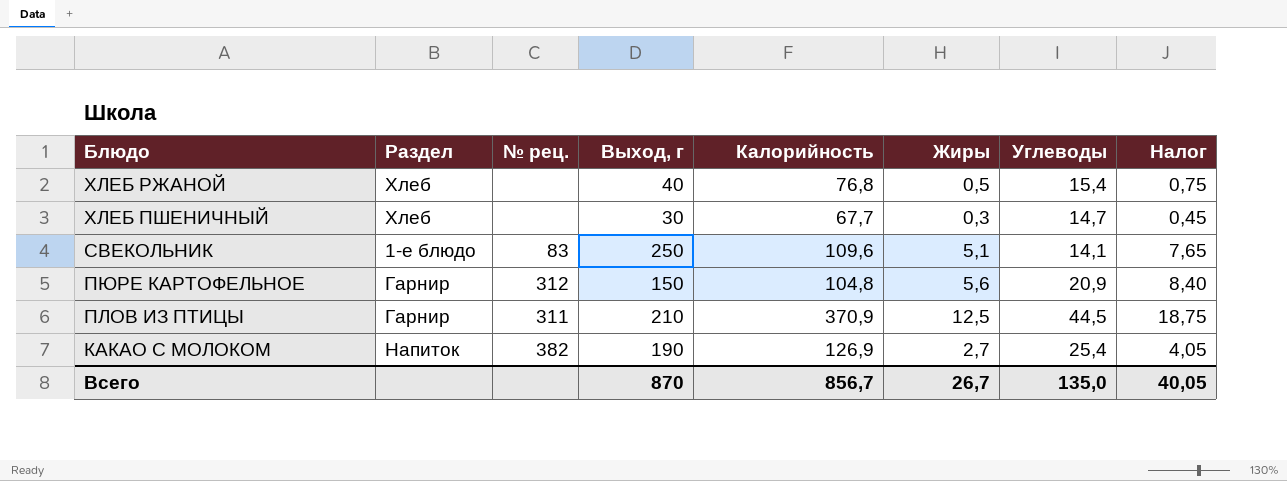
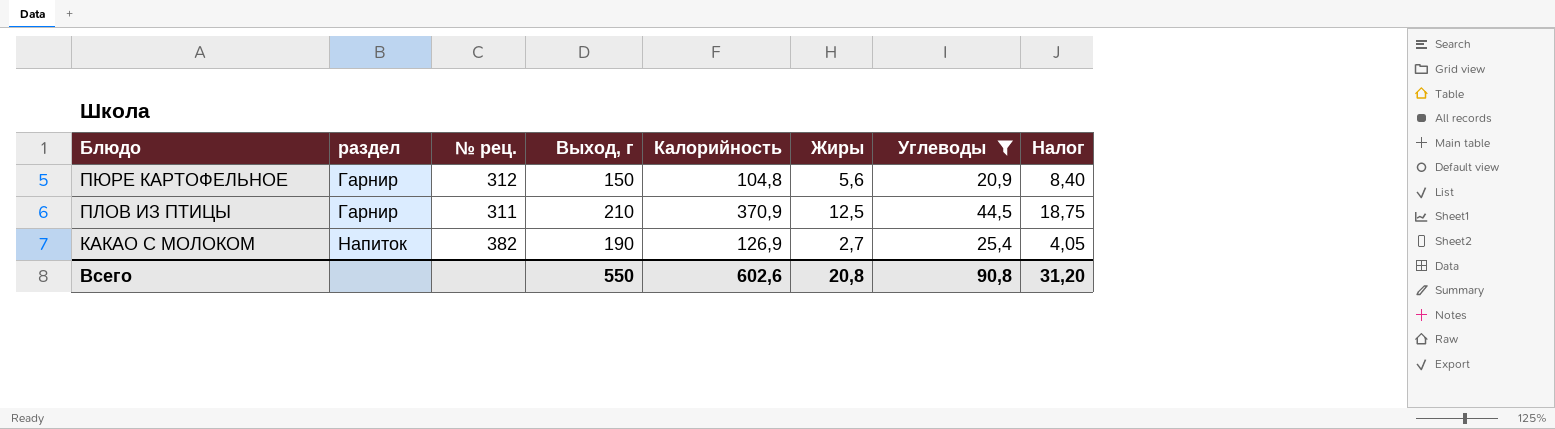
filter: none -> Углеводы >= 20,9
column name: Раздел -> раздел
Всего | Выход, г: 870 -> 550
Всего | Калорийность: 856,7 -> 602,6
Всего | Жиры: 26,7 -> 20,8
Всего | Углеводы: 135,0 -> 90,8
Всего | Налог: 40,05 -> 31,20

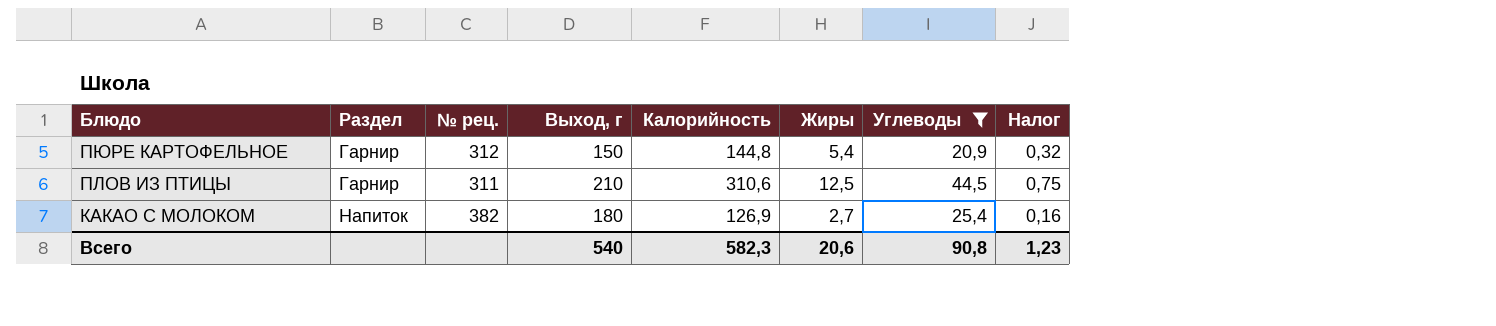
column name: раздел -> Раздел
column Налог | formula: [Жиры] * 1,5 -> [Жиры] * 0,06
ПЮРЕ КАРТОФЕЛЬНОЕ | Калорийность: 104,8 -> 144,8
ПЮРЕ КАРТОФЕЛЬНОЕ | Жиры: 5,6 -> 5,4
ПЛОВ ИЗ ПТИЦЫ | Калорийность: 370,9 -> 310,6
КАКАО С МОЛОКОМ | Выход, г: 190 -> 180
Всего | Выход, г: 550 -> 540
Всего | Калорийность: 602,6 -> 582,3
Всего | Жиры: 20,8 -> 20,6
Всего | Налог: 31,20 -> 1,23

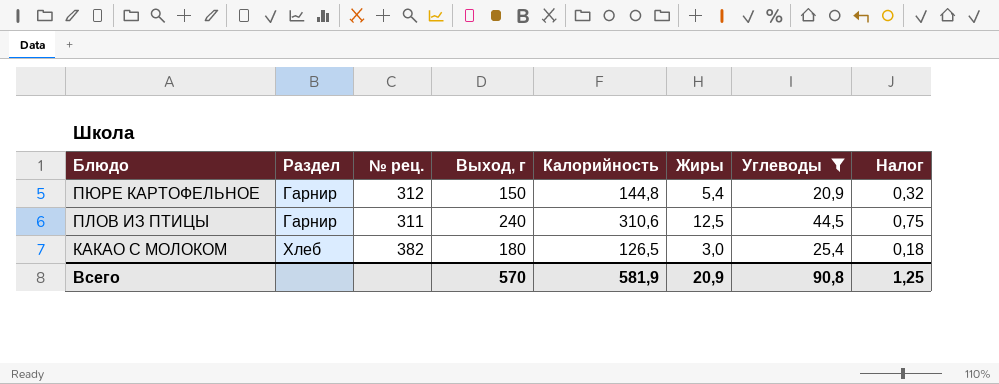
ПЛОВ ИЗ ПТИЦЫ | Выход, г: 210 -> 240
КАКАО С МОЛОКОМ | Раздел: Напиток -> Хлеб
КАКАО С МОЛОКОМ | Калорийность: 126,9 -> 126,5
КАКАО С МОЛОКОМ | Жиры: 2,7 -> 3,0
КАКАО С МОЛОКОМ | Налог: 0,16 -> 0,18
Всего | Выход, г: 540 -> 570
Всего | Калорийность: 582,3 -> 581,9
Всего | Жиры: 20,6 -> 20,9
Всего | Налог: 1,23 -> 1,25

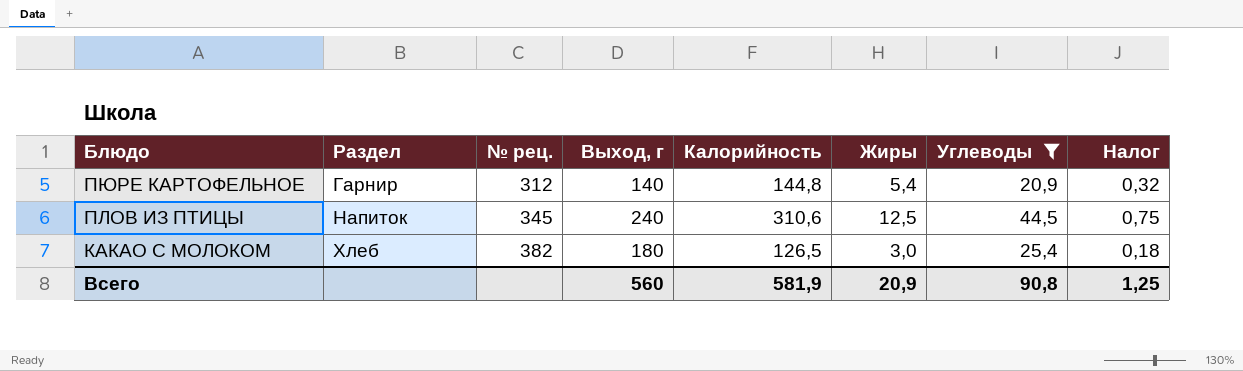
ПЮРЕ КАРТОФЕЛЬНОЕ | Выход, г: 150 -> 140
ПЛОВ ИЗ ПТИЦЫ | Раздел: Гарнир -> Напиток
ПЛОВ ИЗ ПТИЦЫ | № рец.: 311 -> 345
Всего | Выход, г: 570 -> 560

